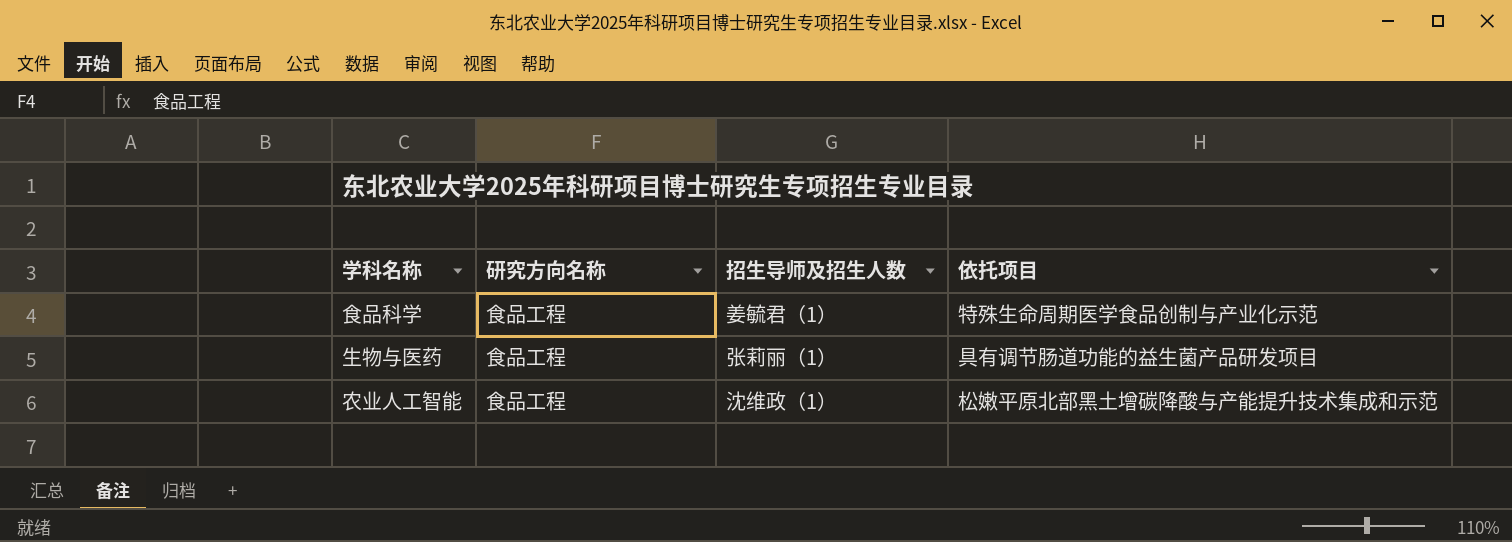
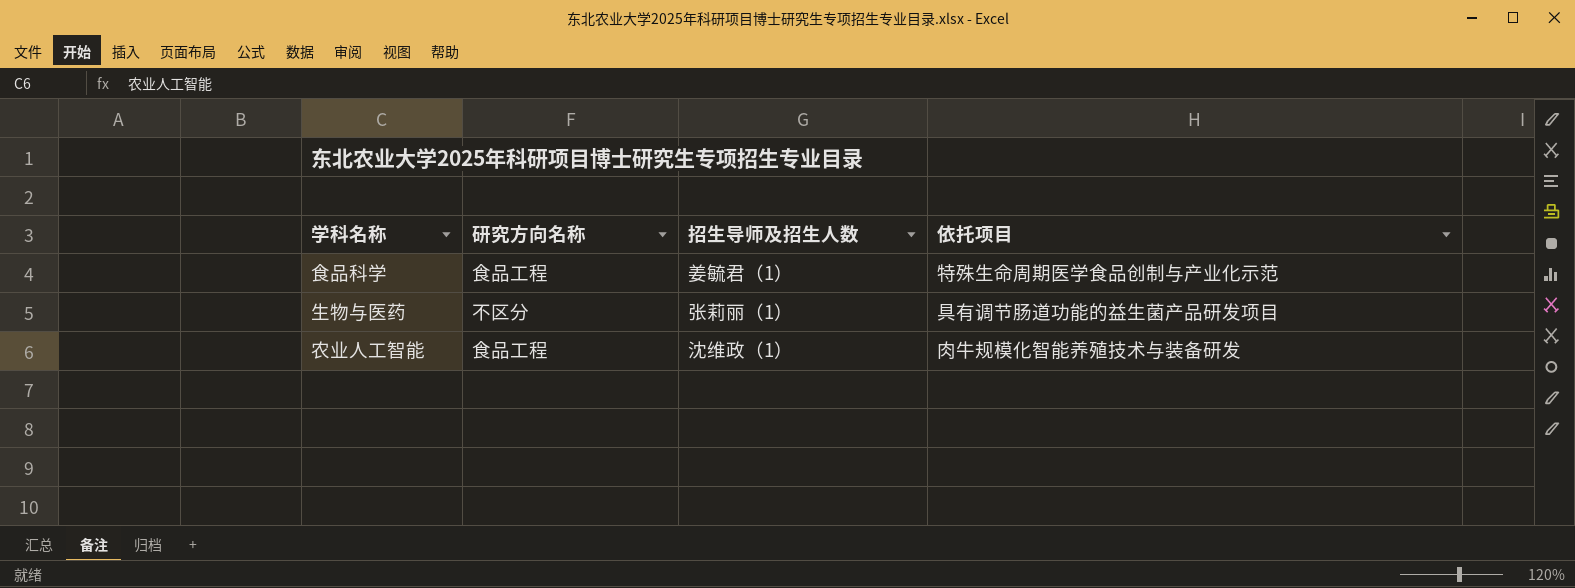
生物与医药 | 研究方向名称: 食品工程 -> 不区分
农业人工智能 | 依托项目: 松嫩平原北部黑土增碳降酸与产能提升技术集成和示范 -> 肉牛规模化智能养殖技术与装备研发

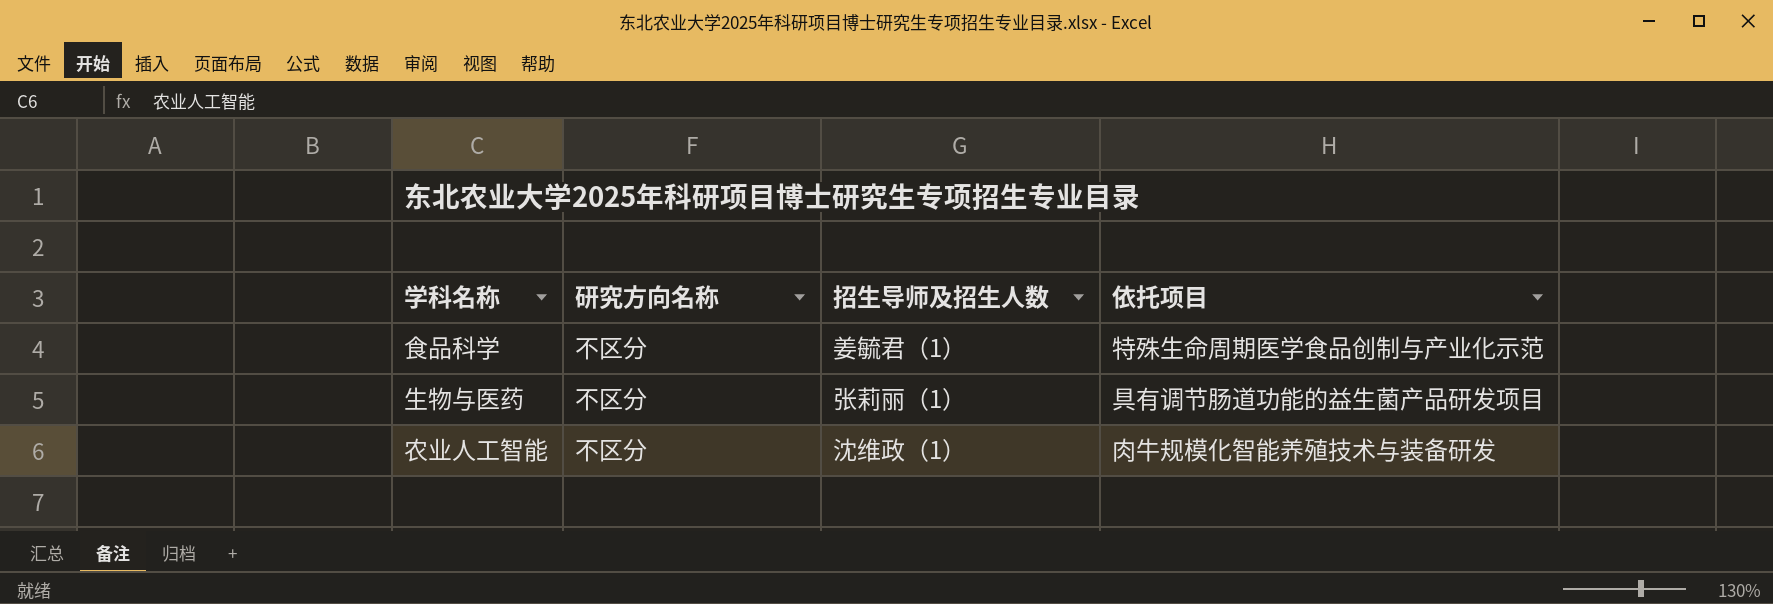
食品科学 | 研究方向名称: 食品工程 -> 不区分
农业人工智能 | 研究方向名称: 食品工程 -> 不区分

